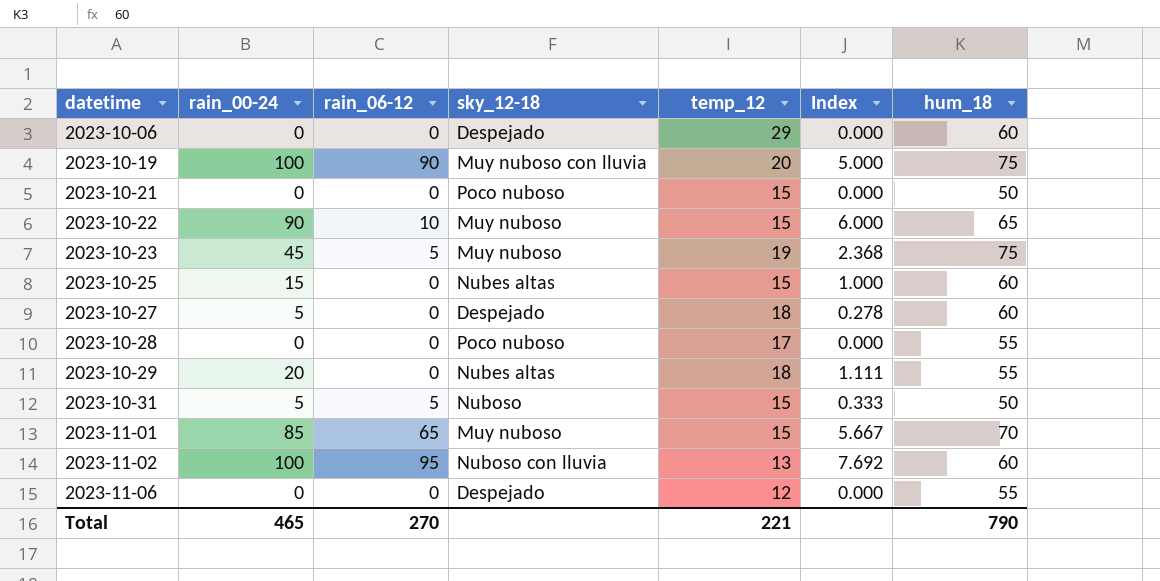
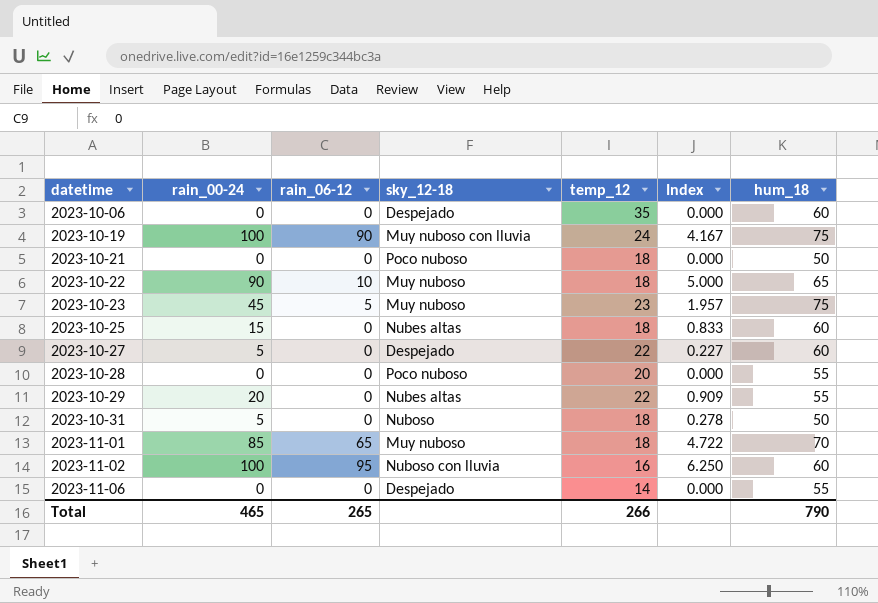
2023-10-06 | temp_12: 29 -> 35
2023-10-19 | temp_12: 20 -> 24
2023-10-19 | Index: 5.000 -> 4.167
2023-10-21 | temp_12: 15 -> 18
2023-10-22 | temp_12: 15 -> 18
2023-10-22 | Index: 6.000 -> 5.000
2023-10-23 | temp_12: 19 -> 23
2023-10-23 | Index: 2.368 -> 1.957
2023-10-25 | temp_12: 15 -> 18
2023-10-25 | Index: 1.000 -> 0.833
2023-10-27 | temp_12: 18 -> 22
2023-10-27 | Index: 0.278 -> 0.227
2023-10-28 | temp_12: 17 -> 20
2023-10-29 | temp_12: 18 -> 22
2023-10-29 | Index: 1.111 -> 0.909
2023-10-31 | rain_06-12: 5 -> 0
2023-10-31 | temp_12: 15 -> 18
2023-10-31 | Index: 0.333 -> 0.278
2023-11-01 | temp_12: 15 -> 18
2023-11-01 | Index: 5.667 -> 4.722
2023-11-02 | temp_12: 13 -> 16
2023-11-02 | Index: 7.692 -> 6.250
2023-11-06 | temp_12: 12 -> 14
Total | rain_06-12: 270 -> 265
Total | temp_12: 221 -> 266

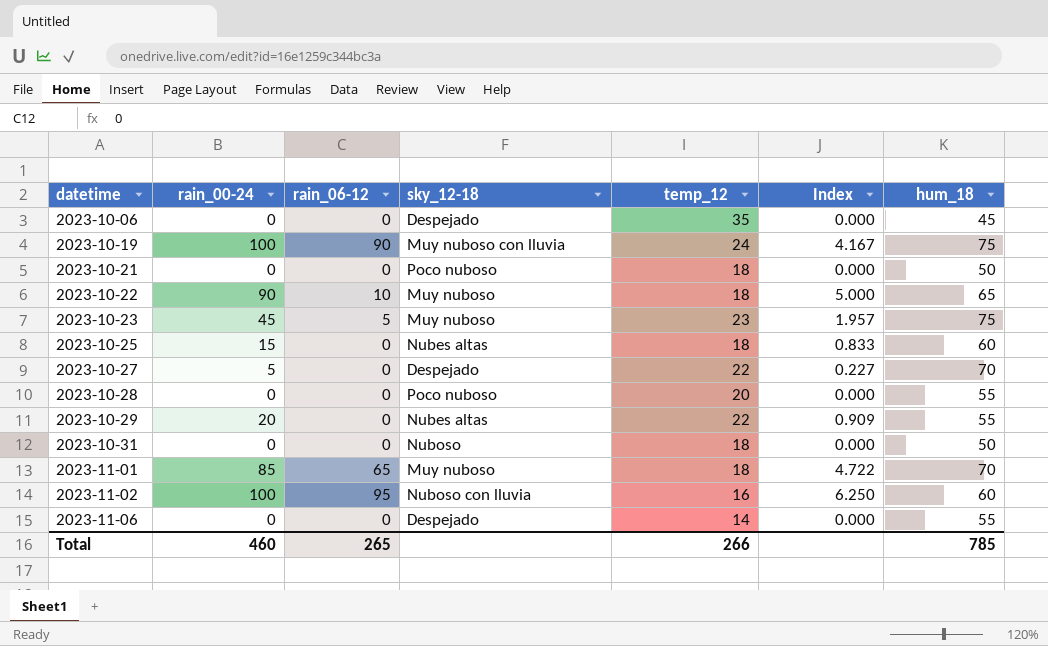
2023-10-06 | hum_18: 60 -> 45
2023-10-27 | hum_18: 60 -> 70
2023-10-31 | rain_00-24: 5 -> 0
2023-10-31 | Index: 0.278 -> 0.000
Total | rain_00-24: 465 -> 460
Total | hum_18: 790 -> 785

